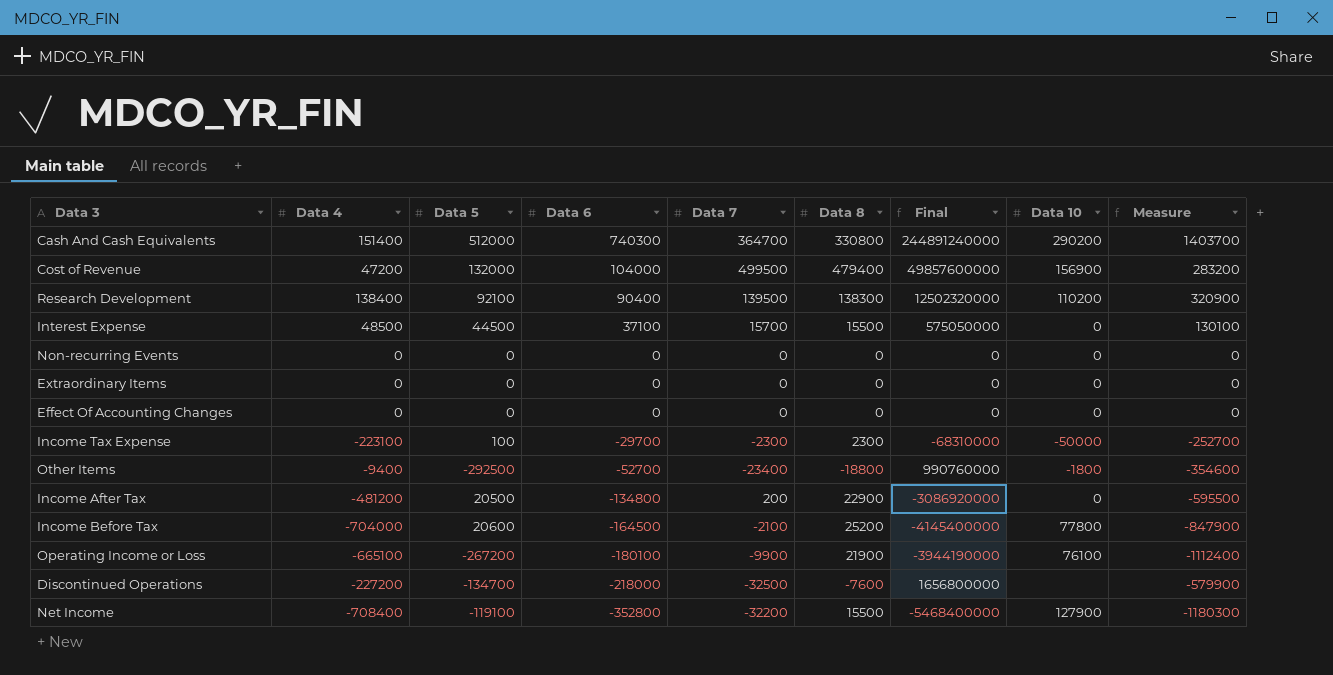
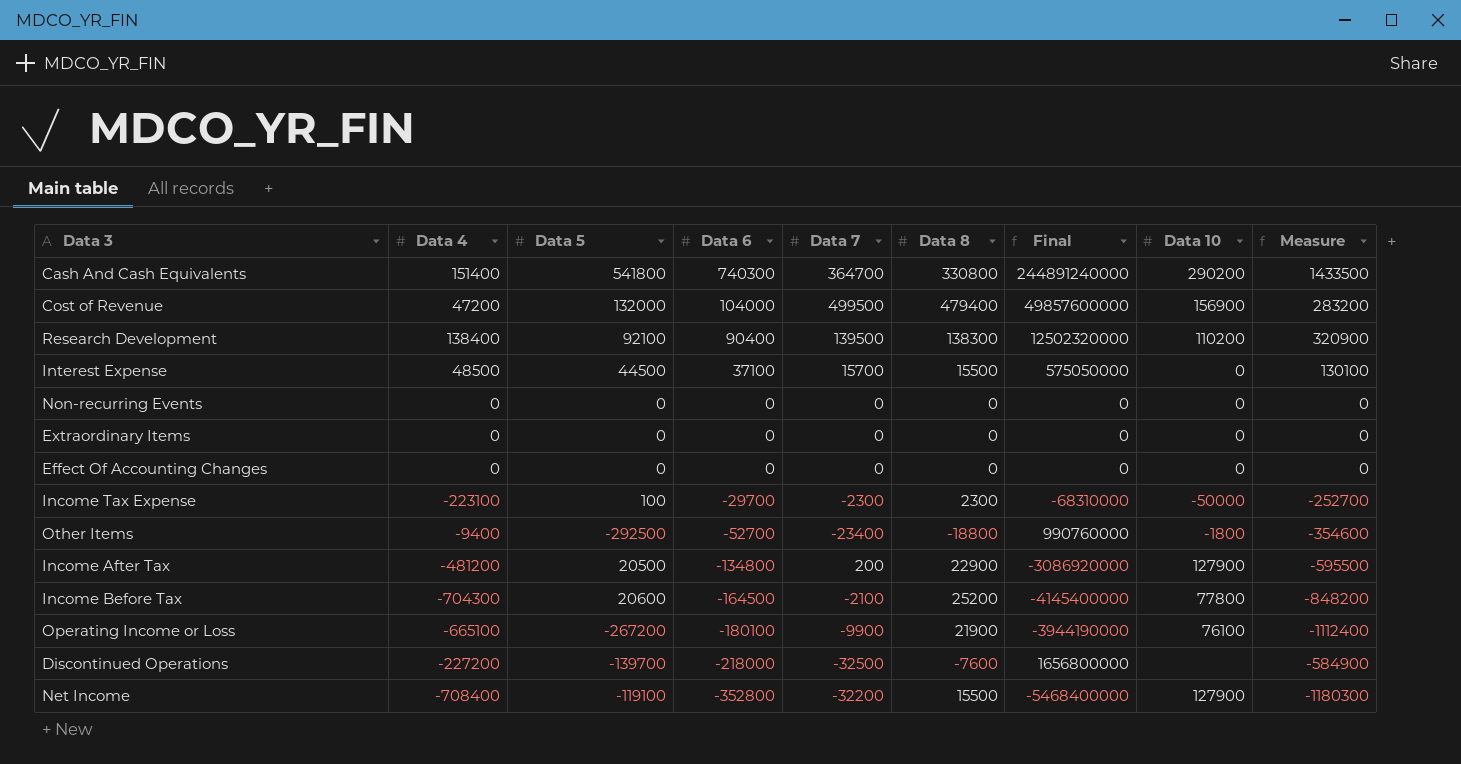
Cash And Cash Equivalents | Data 5: 512000 -> 541800
Cash And Cash Equivalents | Measure: 1403700 -> 1433500
Income After Tax | Data 10: 0 -> 127900
Income Before Tax | Data 4: -704000 -> -704300
Income Before Tax | Measure: -847900 -> -848200
Discontinued Operations | Data 5: -134700 -> -139700
Discontinued Operations | Measure: -579900 -> -584900

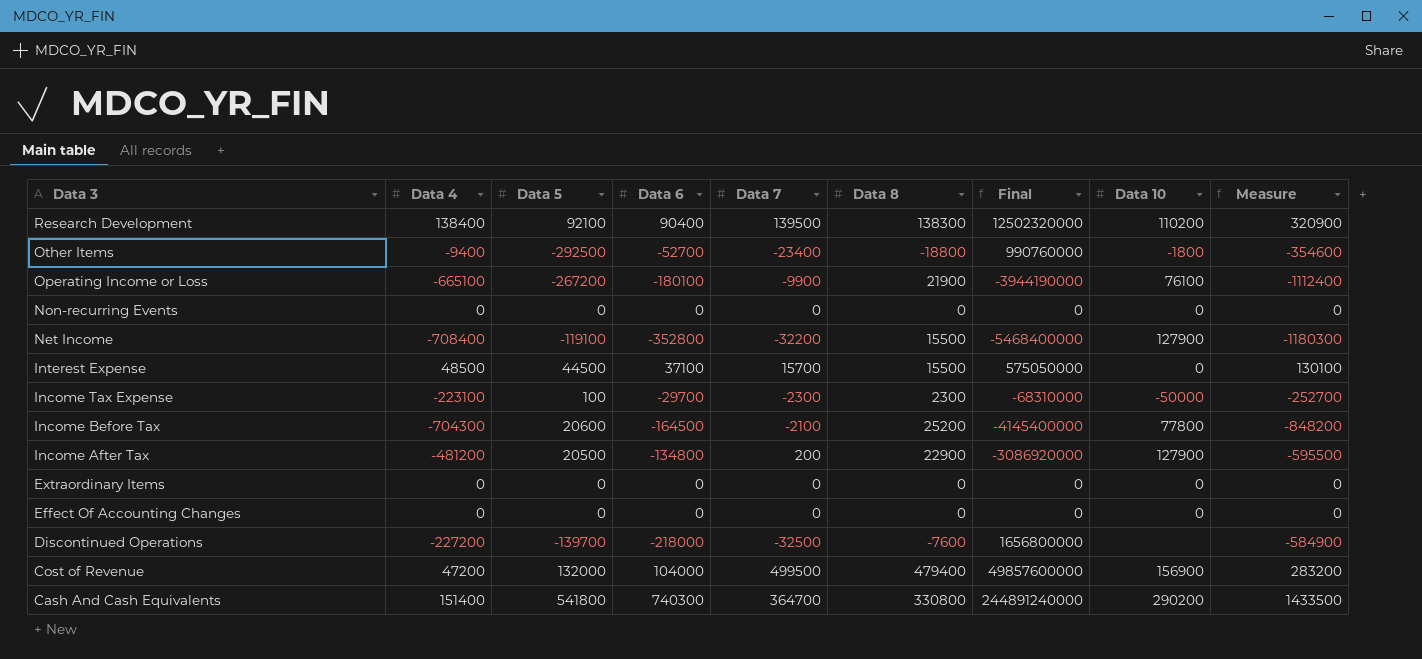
row order: Data 6 descending -> Data 3 descending

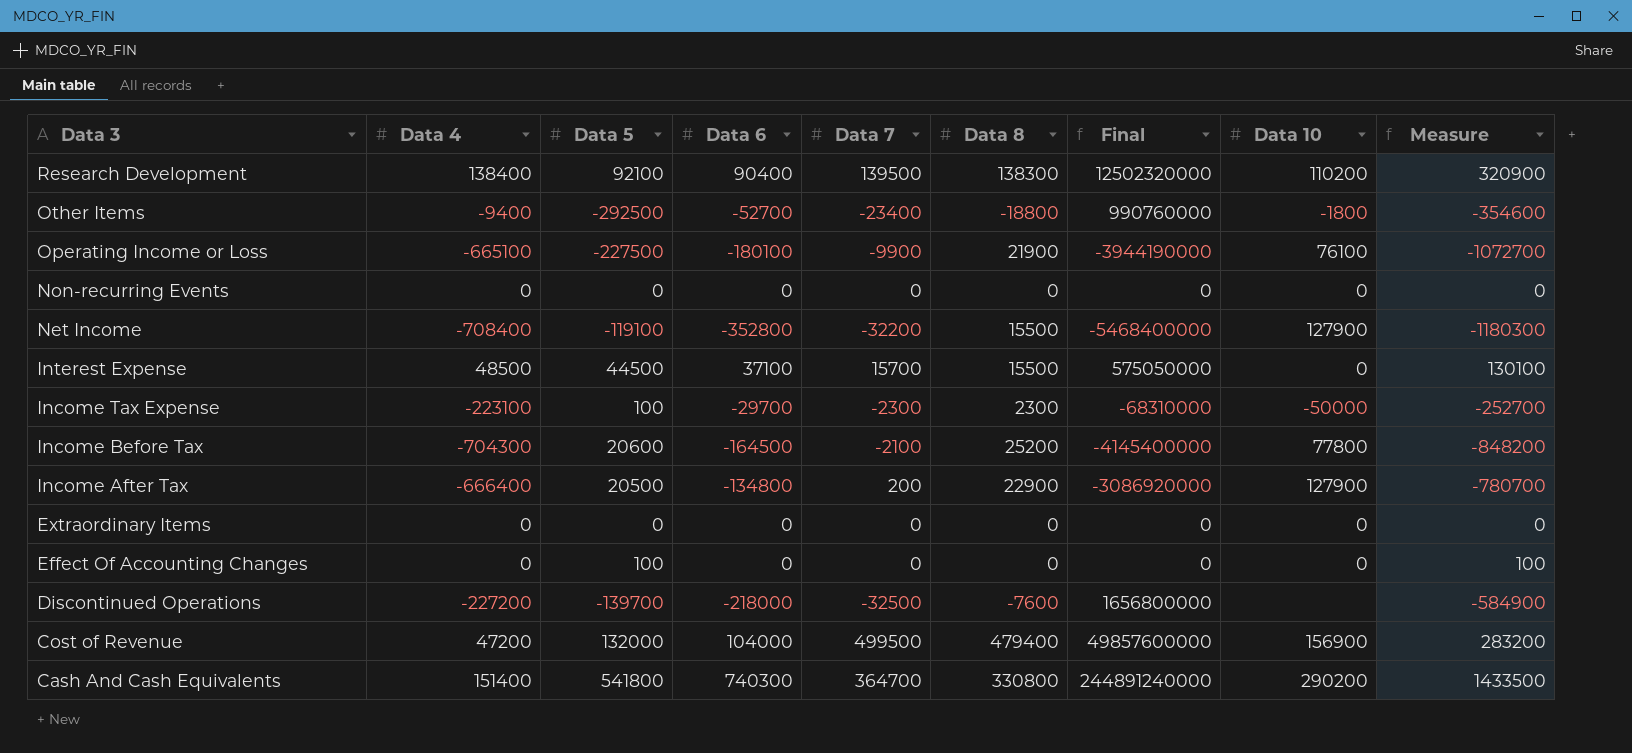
Operating Income or Loss | Data 5: -267200 -> -227500
Operating Income or Loss | Measure: -1112400 -> -1072700
Income After Tax | Data 4: -481200 -> -666400
Income After Tax | Measure: -595500 -> -780700
Effect Of Accounting Changes | Data 5: 0 -> 100
Effect Of Accounting Changes | Measure: 0 -> 100

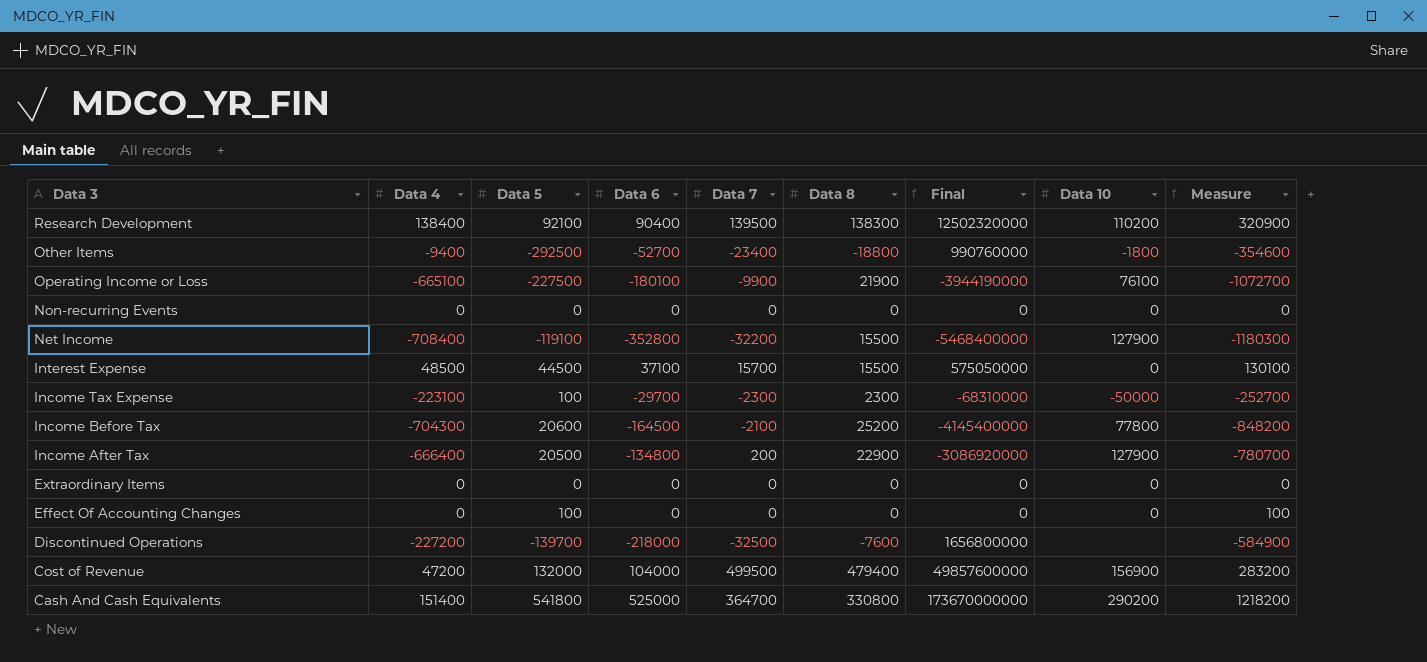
Cash And Cash Equivalents | Data 6: 740300 -> 525000
Cash And Cash Equivalents | Final: 244891240000 -> 173670000000
Cash And Cash Equivalents | Measure: 1433500 -> 1218200

